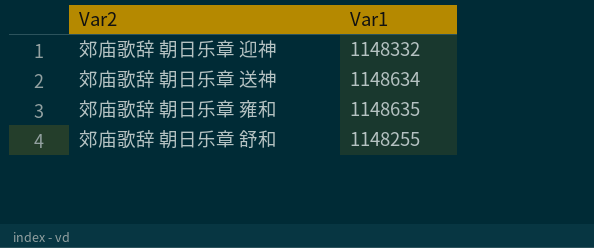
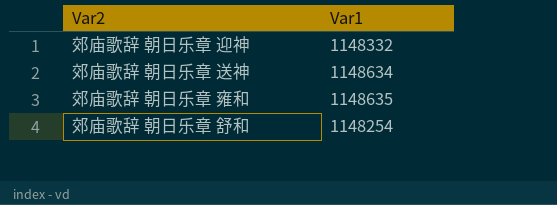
郊庙歌辞 朝日乐章 舒和 | Var1: 1148255 -> 1148254

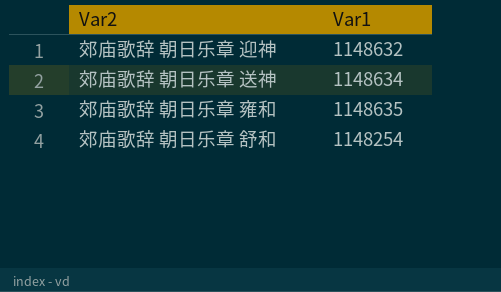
郊庙歌辞 朝日乐章 迎神 | Var1: 1148332 -> 1148632

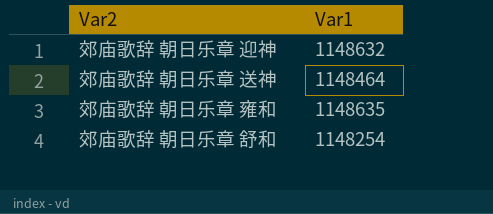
郊庙歌辞 朝日乐章 送神 | Var1: 1148634 -> 1148464

